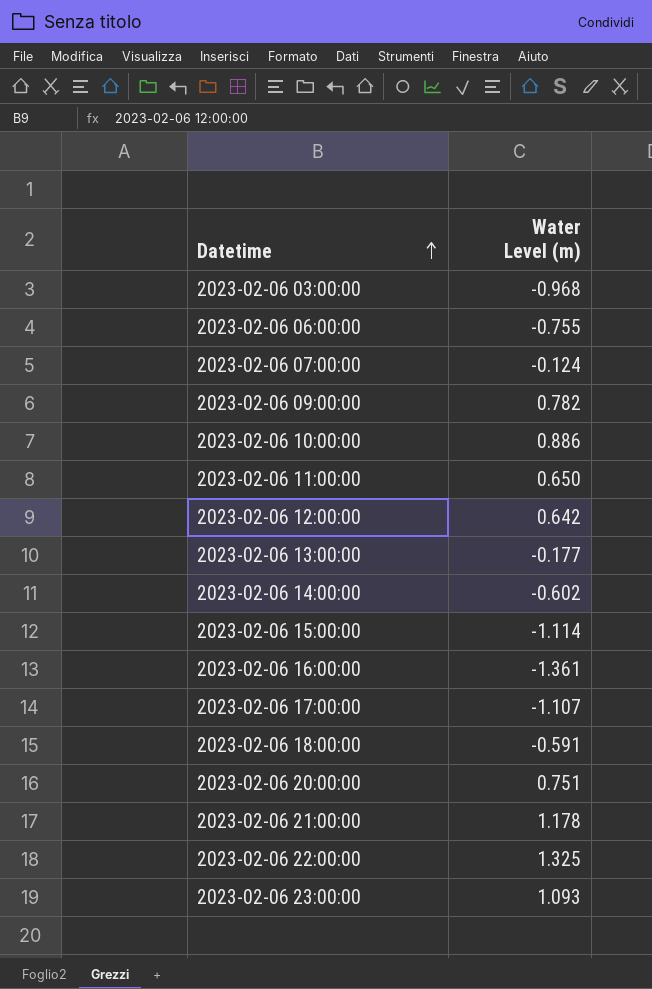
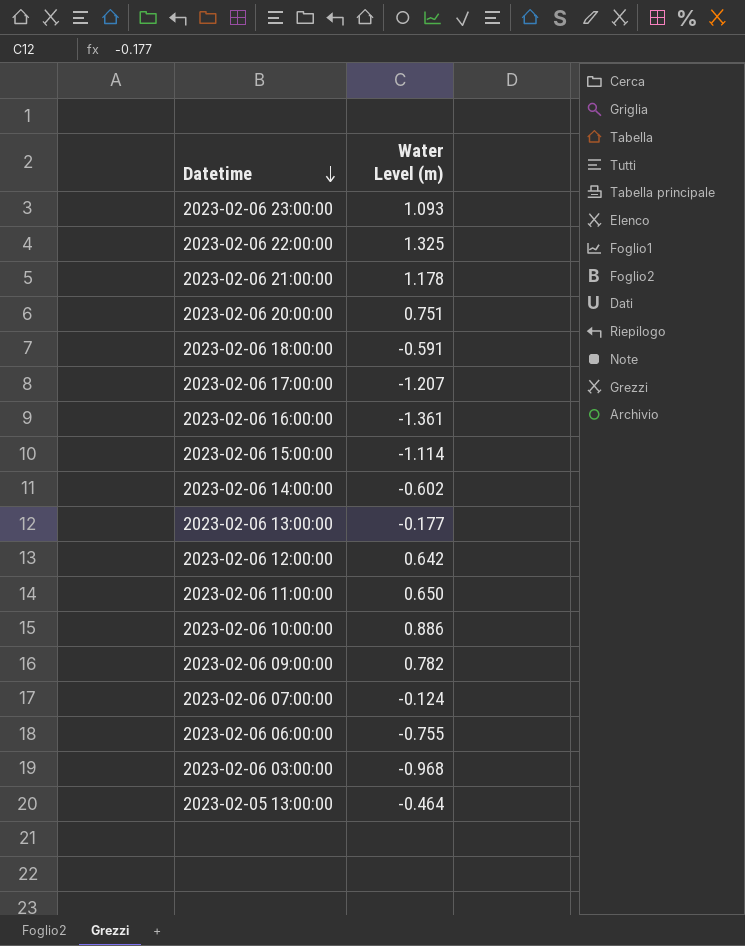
row order: Datetime ascending -> Datetime descending
2023-02-06 17:00:00 | Water Level (m): -1.107 -> -1.207
row 2023-02-05 13:00:00: none -> -0.464

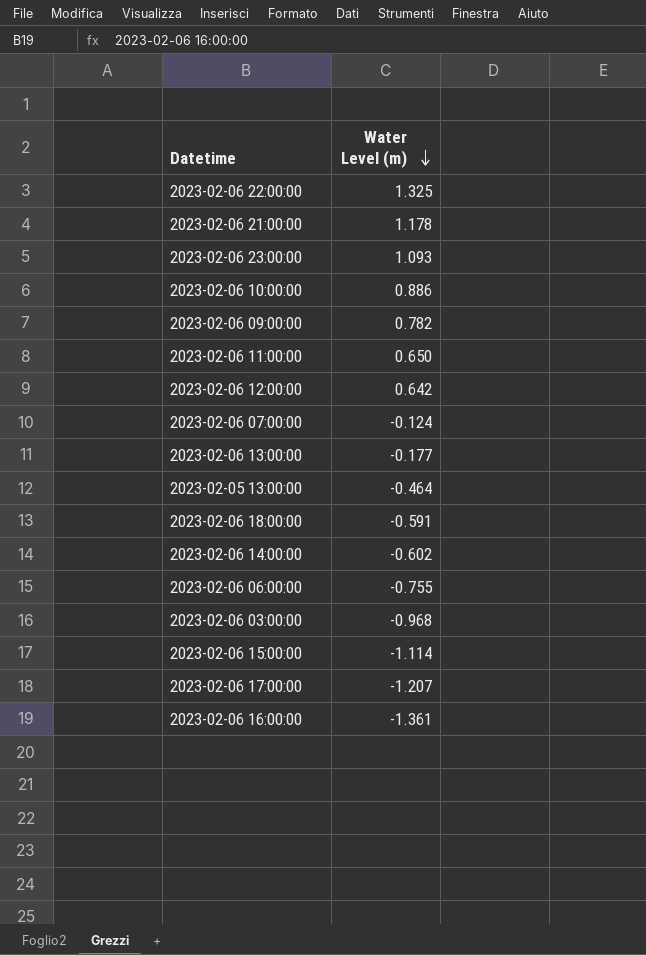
row order: Datetime descending -> Water Level (m) descending
row 2023-02-06 20:00:00: 0.751 -> none

